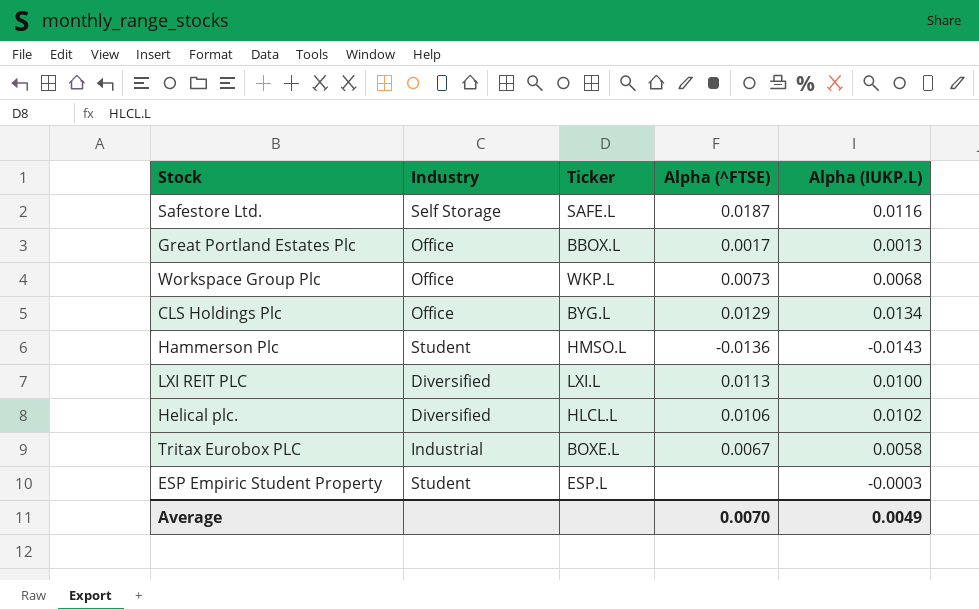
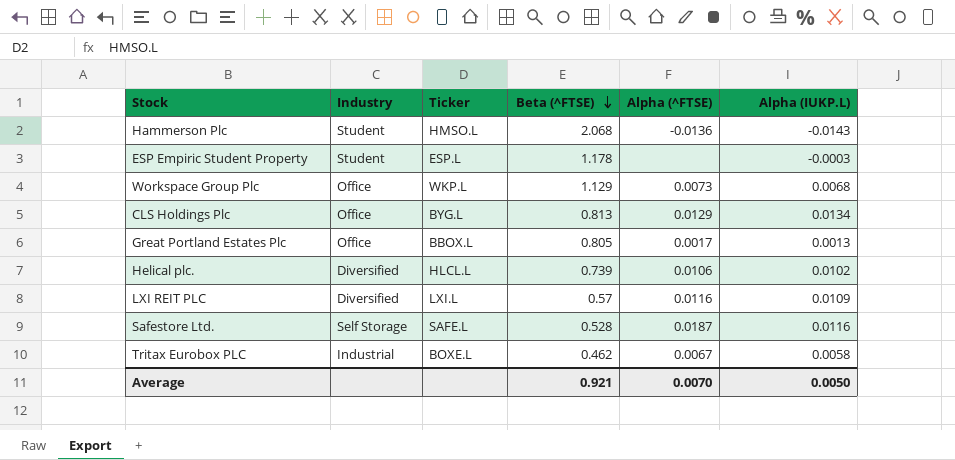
row order: none -> Beta (^FTSE) descending
column Beta (^FTSE) | position: none -> 4
LXI REIT PLC | Alpha (^FTSE): 0.0113 -> 0.0116
LXI REIT PLC | Alpha (IUKP.L): 0.0100 -> 0.0109
Average | Alpha (IUKP.L): 0.0049 -> 0.0050

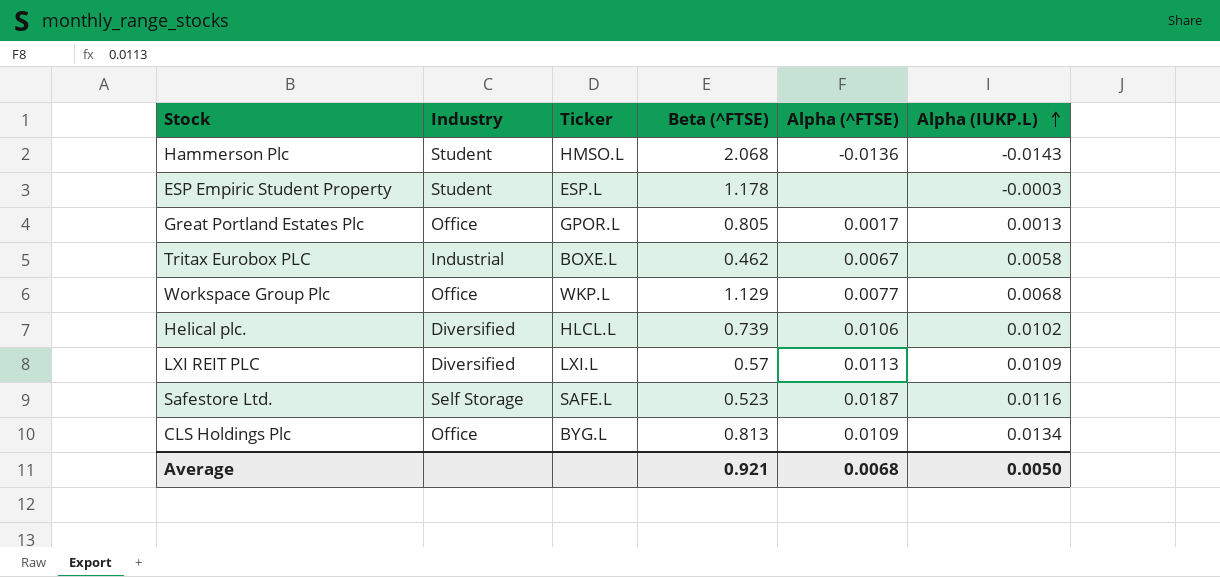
row order: Beta (^FTSE) descending -> Alpha (IUKP.L) ascending
Great Portland Estates Plc | Ticker: BBOX.L -> GPOR.L
Workspace Group Plc | Alpha (^FTSE): 0.0073 -> 0.0077
LXI REIT PLC | Alpha (^FTSE): 0.0116 -> 0.0113
Safestore Ltd. | Beta (^FTSE): 0.528 -> 0.523
CLS Holdings Plc | Alpha (^FTSE): 0.0129 -> 0.0109
Average | Alpha (^FTSE): 0.0070 -> 0.0068

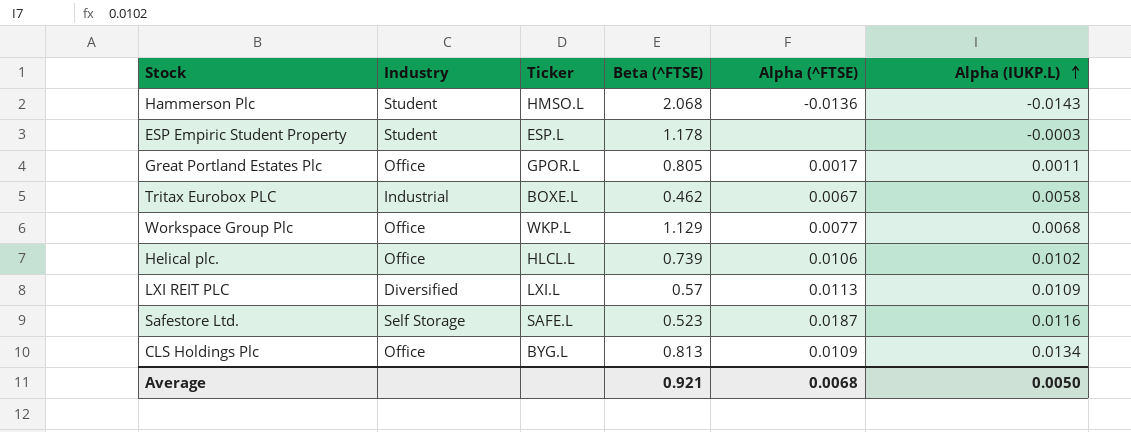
Great Portland Estates Plc | Alpha (IUKP.L): 0.0013 -> 0.0011
Helical plc. | Industry: Diversified -> Office

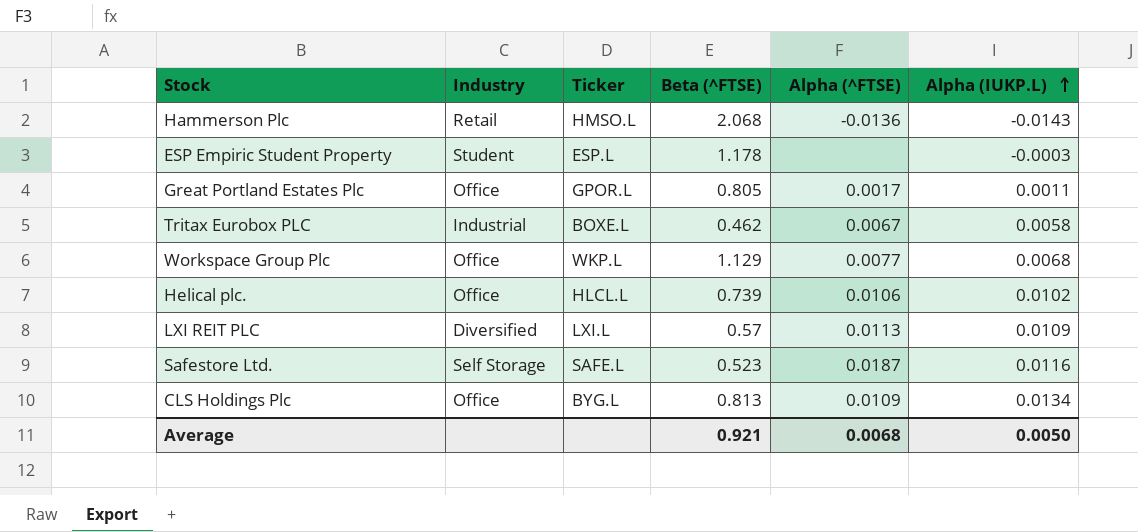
Hammerson Plc | Industry: Student -> Retail

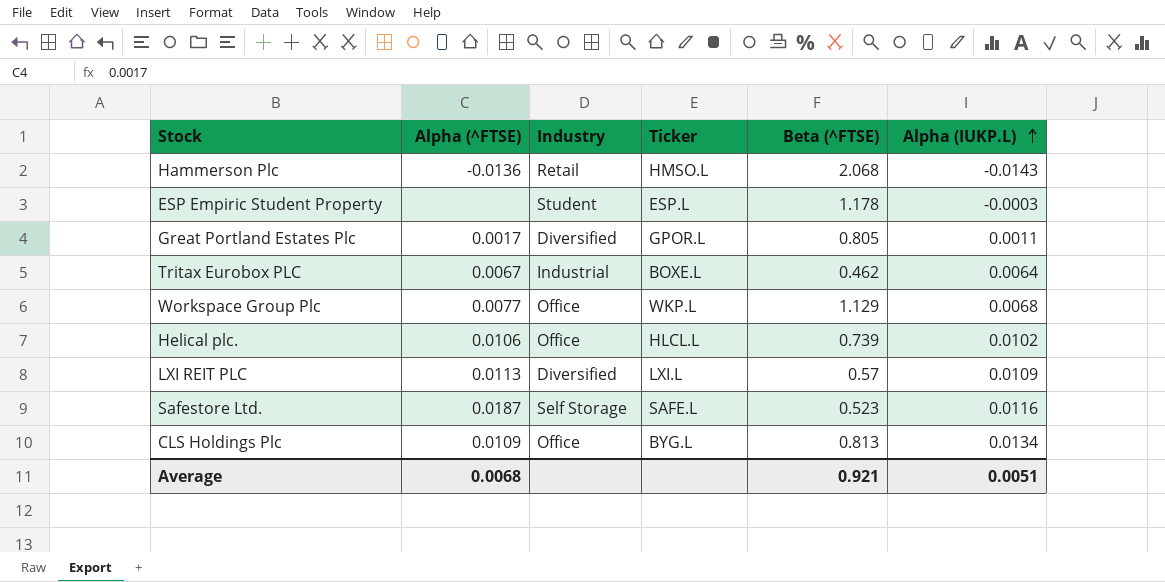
column Alpha (^FTSE) | position: 5 -> 2
Great Portland Estates Plc | Industry: Office -> Diversified
Tritax Eurobox PLC | Alpha (IUKP.L): 0.0058 -> 0.0064
Average | Alpha (IUKP.L): 0.0050 -> 0.0051

